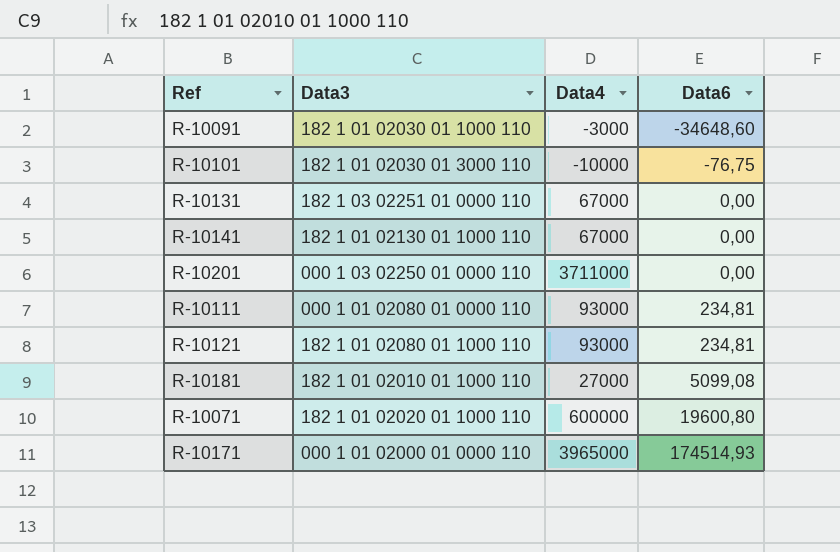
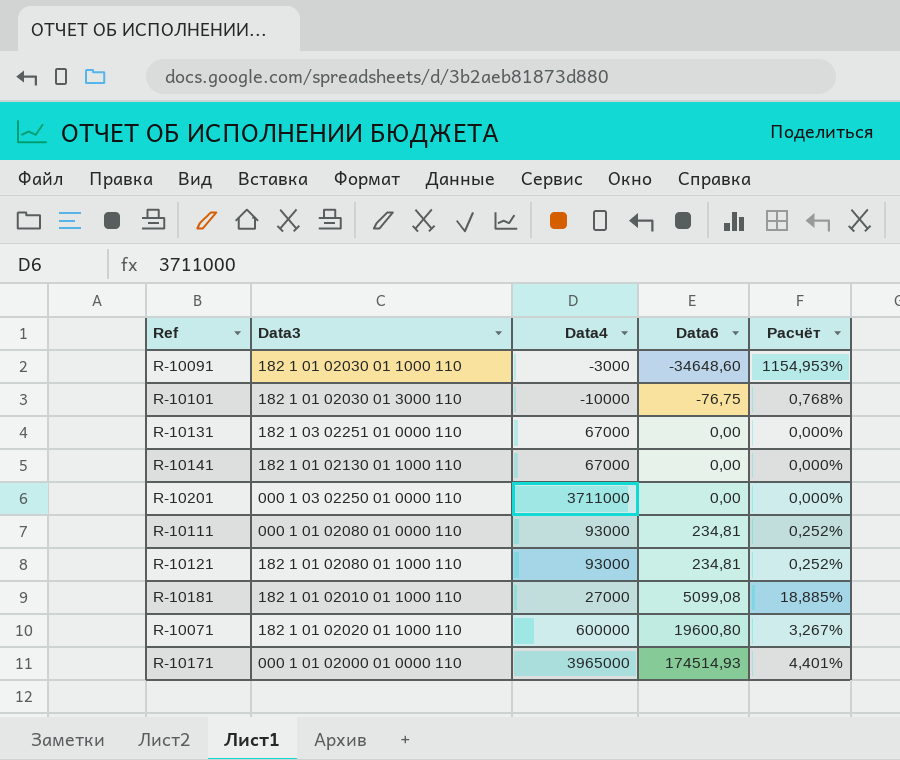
column Расчёт | formula: none -> [Data6] / [Data4]

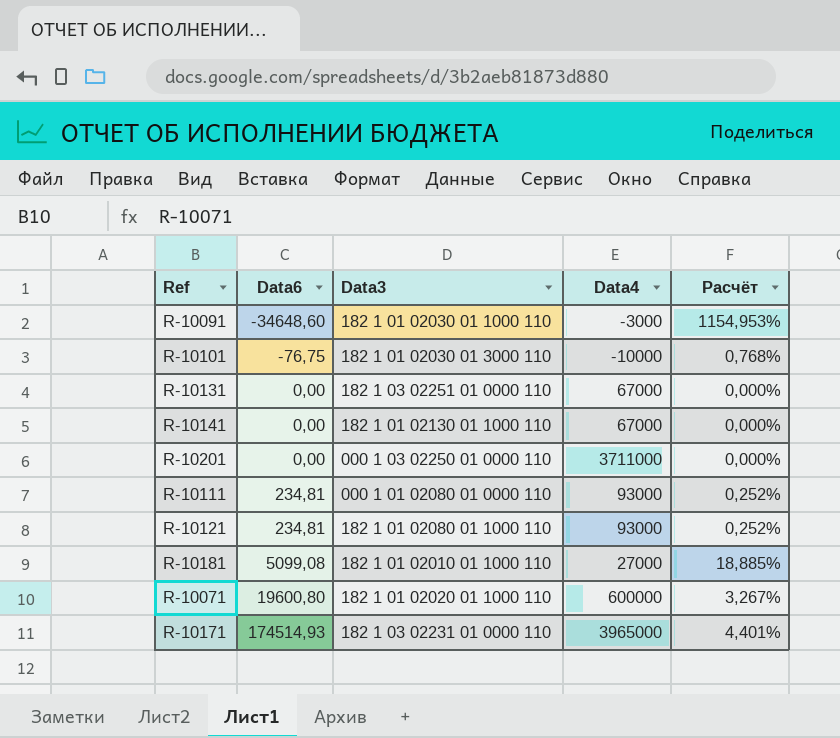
column Data6 | position: 4 -> 2
R-10171 | Data3: 000 1 01 02000 01 0000 110 -> 182 1 03 02231 01 0000 110

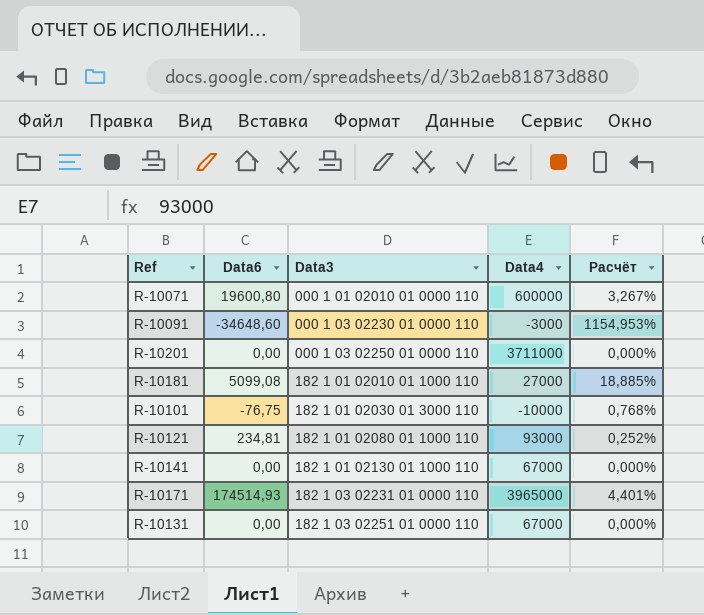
row order: Data6 ascending -> Data3 ascending
row R-10111: 234,81 | 000 1 01 02080 01 0000 110 | 93000 | 0,252% -> none
R-10071 | Data3: 182 1 01 02020 01 1000 110 -> 000 1 01 02010 01 0000 110
R-10091 | Data3: 182 1 01 02030 01 1000 110 -> 000 1 03 02230 01 0000 110

